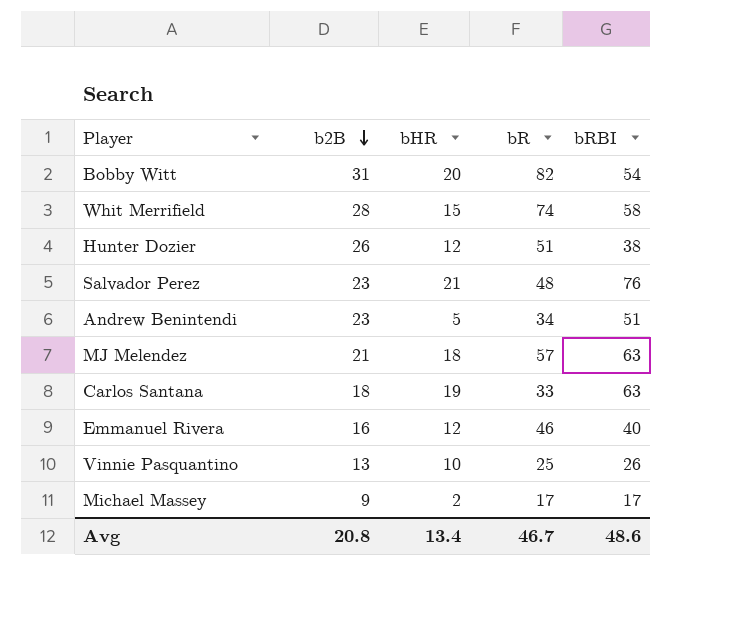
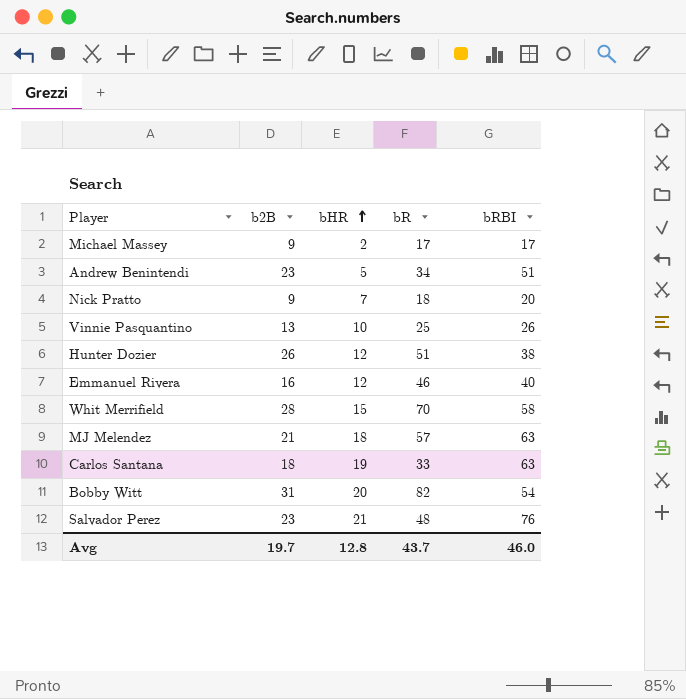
row order: b2B descending -> bHR ascending
row Nick Pratto: none -> 9 | 7 | 18 | 20
Whit Merrifield | bR: 74 -> 70
Avg | b2B: 20.8 -> 19.7
Avg | bHR: 13.4 -> 12.8
Avg | bR: 46.7 -> 43.7
Avg | bRBI: 48.6 -> 46.0

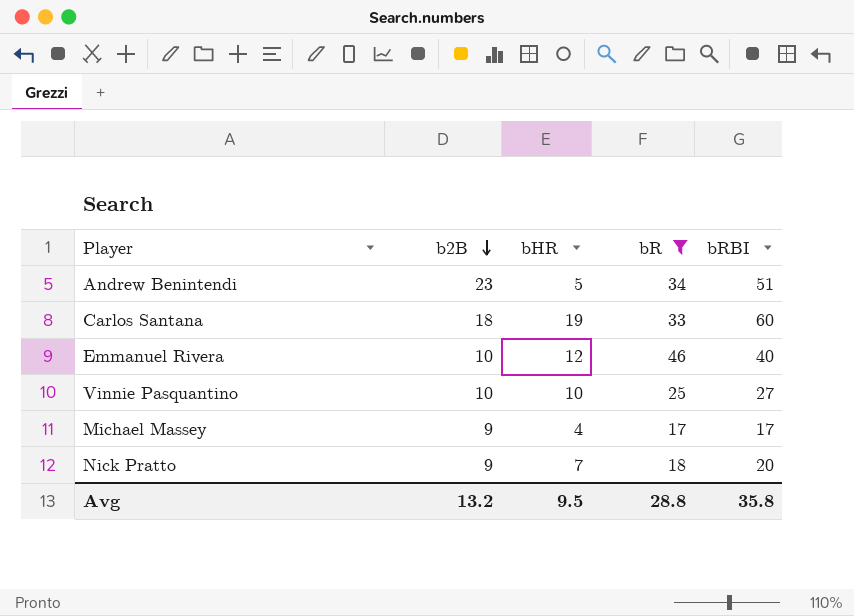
filter: none -> bR <= 46
row order: bHR ascending -> b2B descending
Carlos Santana | bRBI: 63 -> 60
Emmanuel Rivera | b2B: 16 -> 10
Vinnie Pasquantino | b2B: 13 -> 10
Vinnie Pasquantino | bRBI: 26 -> 27
Michael Massey | bHR: 2 -> 4
Avg | b2B: 19.7 -> 13.2
Avg | bHR: 12.8 -> 9.5
Avg | bR: 43.7 -> 28.8
Avg | bRBI: 46.0 -> 35.8

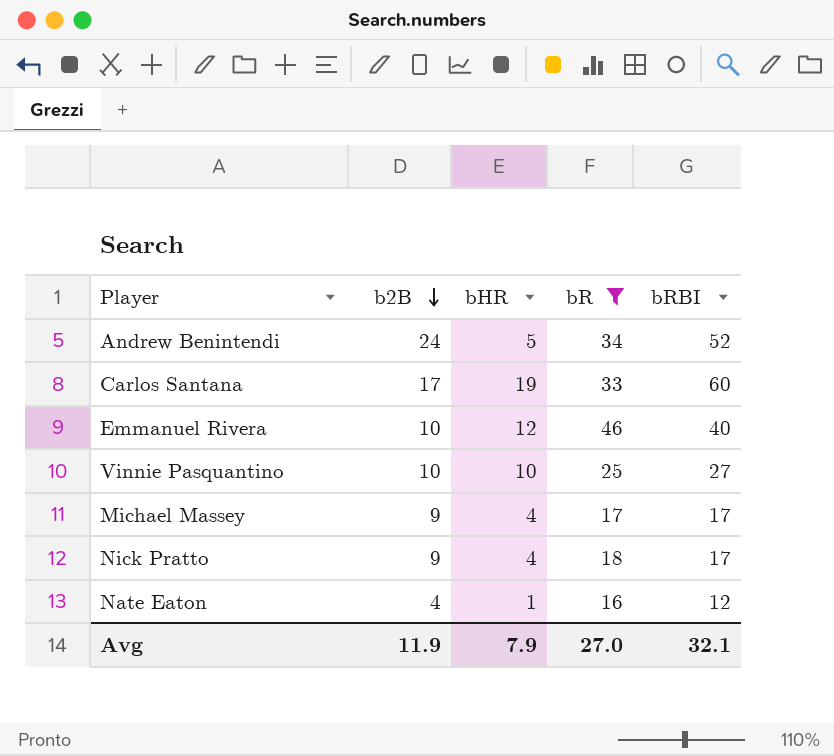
Andrew Benintendi | b2B: 23 -> 24
Andrew Benintendi | bRBI: 51 -> 52
Carlos Santana | b2B: 18 -> 17
Nick Pratto | bHR: 7 -> 4
Nick Pratto | bRBI: 20 -> 17
row Nate Eaton: none -> 4 | 1 | 16 | 12
Avg | b2B: 13.2 -> 11.9
Avg | bHR: 9.5 -> 7.9
Avg | bR: 28.8 -> 27.0
Avg | bRBI: 35.8 -> 32.1

